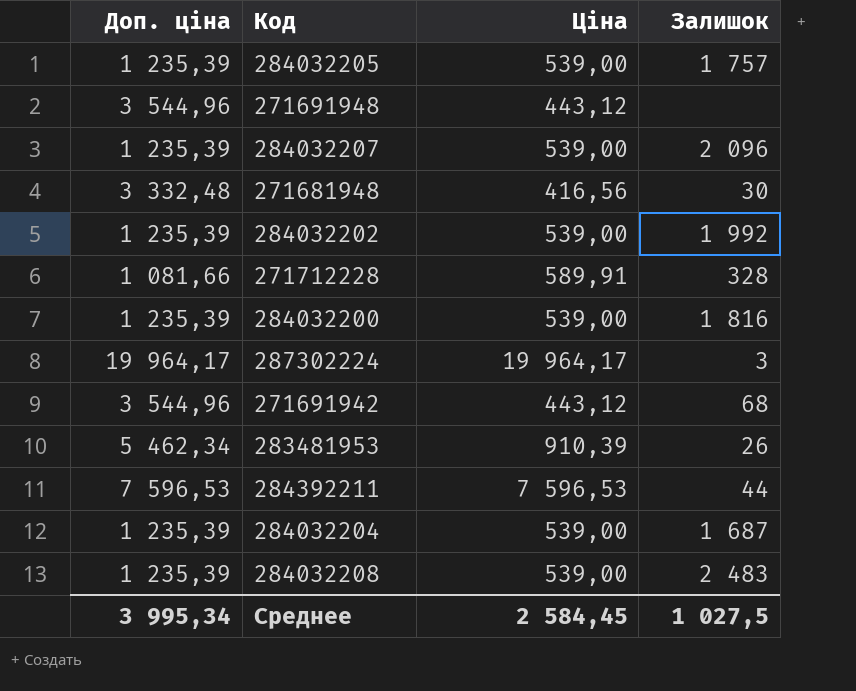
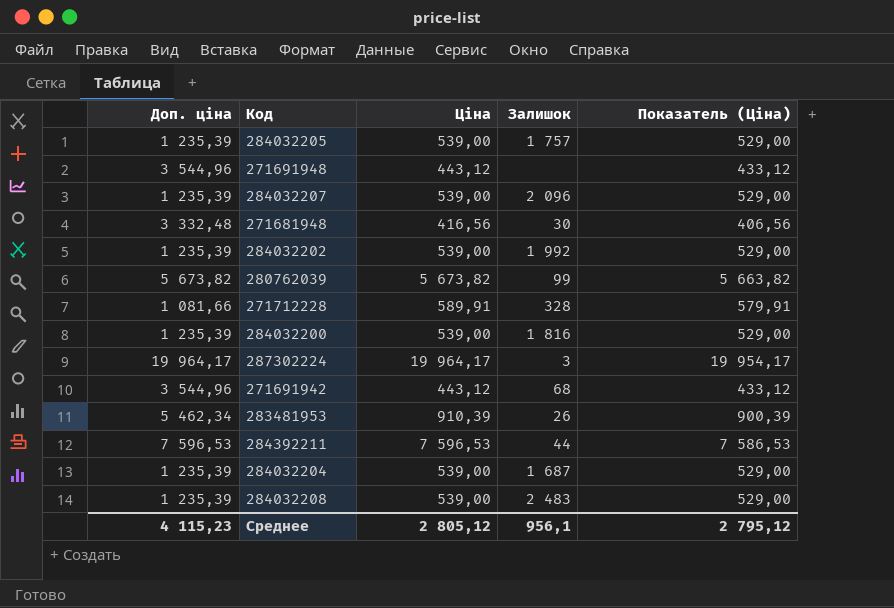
column Показатель (Ціна) | formula: none -> [Ціна] - 10
row 280762039: none -> 5 673,82 | 5 673,82 | 99 | 5 663,82
Среднее | Доп. ціна: 3 995,34 -> 4 115,23
Среднее | Ціна: 2 584,45 -> 2 805,12
Среднее | Залишок: 1 027,5 -> 956,1

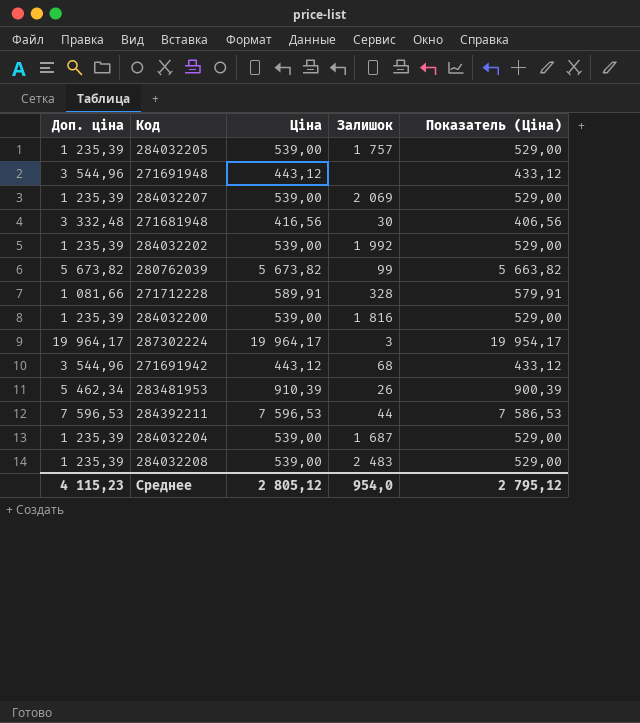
284032207 | Залишок: 2 096 -> 2 069
Среднее | Залишок: 956,1 -> 954,0

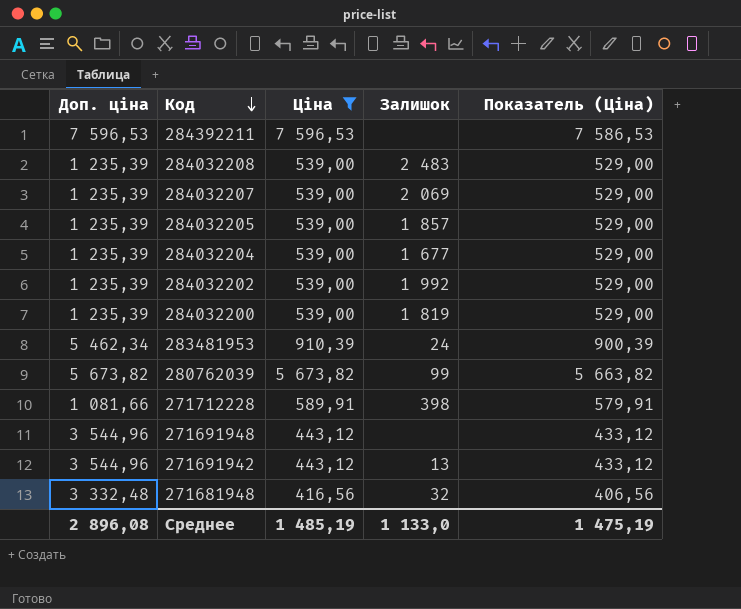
filter: none -> Ціна != 19 964,17
row order: none -> Код descending
284392211 | Залишок: 44 -> none
284032205 | Залишок: 1 757 -> 1 857
284032204 | Залишок: 1 687 -> 1 677
284032200 | Залишок: 1 816 -> 1 819
283481953 | Залишок: 26 -> 24
271712228 | Залишок: 328 -> 398
271691942 | Залишок: 68 -> 13
271681948 | Залишок: 30 -> 32
Среднее | Доп. ціна: 4 115,23 -> 2 896,08
Среднее | Ціна: 2 805,12 -> 1 485,19
Среднее | Залишок: 954,0 -> 1 133,0
Среднее | Показатель (Ціна): 2 795,12 -> 1 475,19

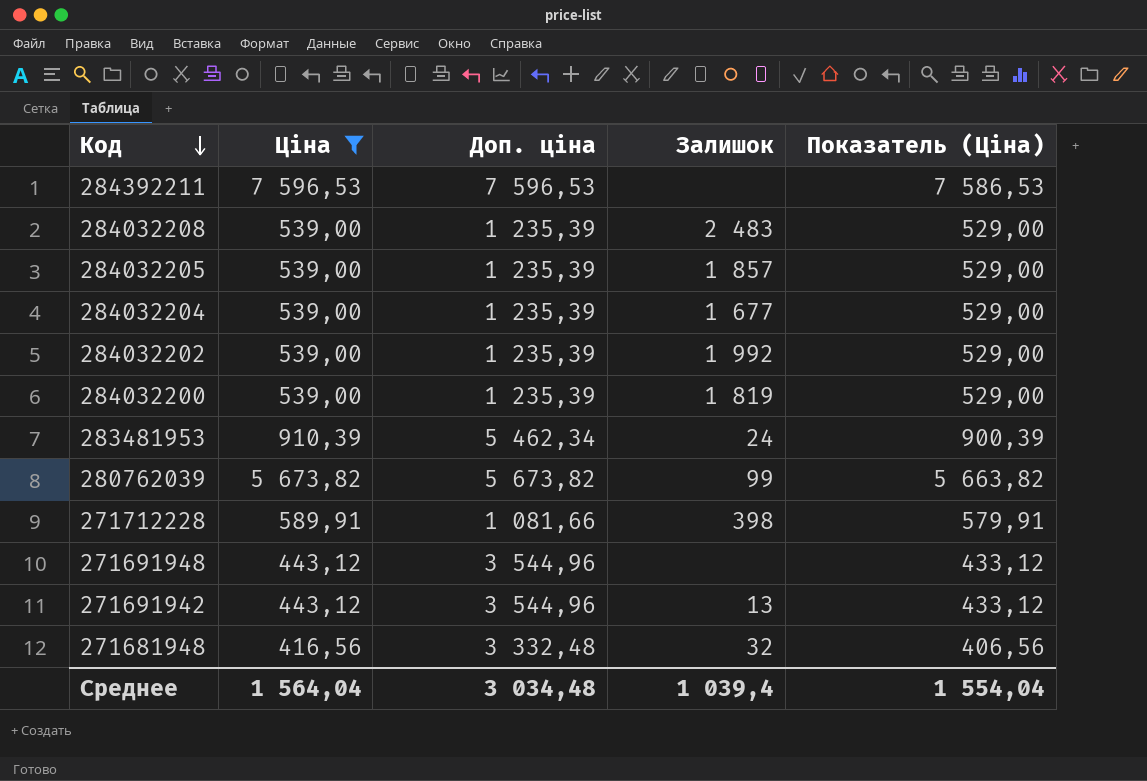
column Доп. ціна | position: 1 -> 3
row 284032207: 1 235,39 | 539,00 | 2 069 | 529,00 -> none
Среднее | Ціна: 1 485,19 -> 1 564,04
Среднее | Доп. ціна: 2 896,08 -> 3 034,48
Среднее | Залишок: 1 133,0 -> 1 039,4
Среднее | Показатель (Ціна): 1 475,19 -> 1 554,04

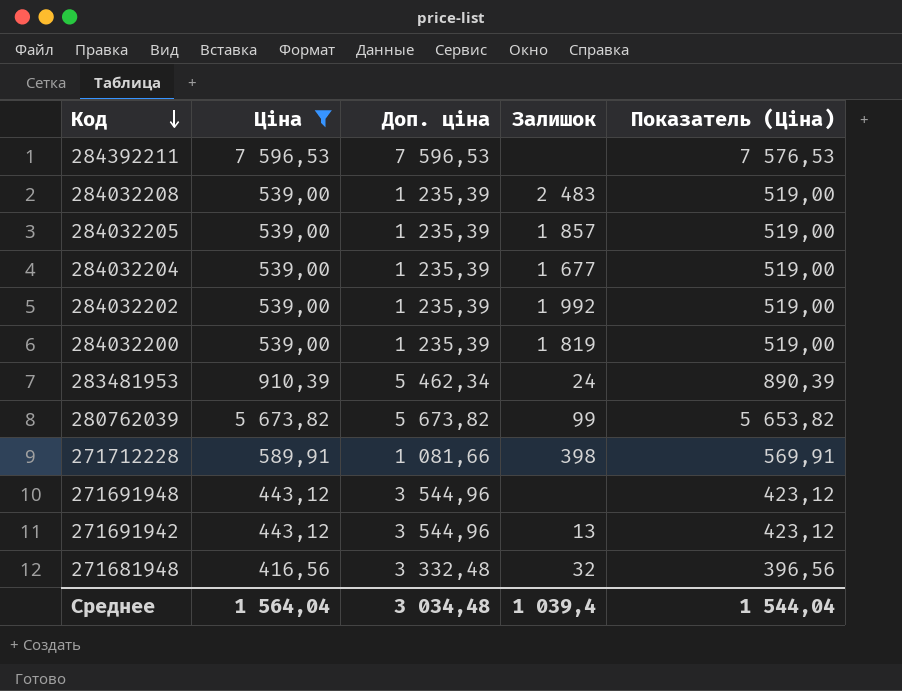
column Показатель (Ціна) | formula: [Ціна] - 10 -> [Ціна] - 20
Среднее | Показатель (Ціна): 1 554,04 -> 1 544,04

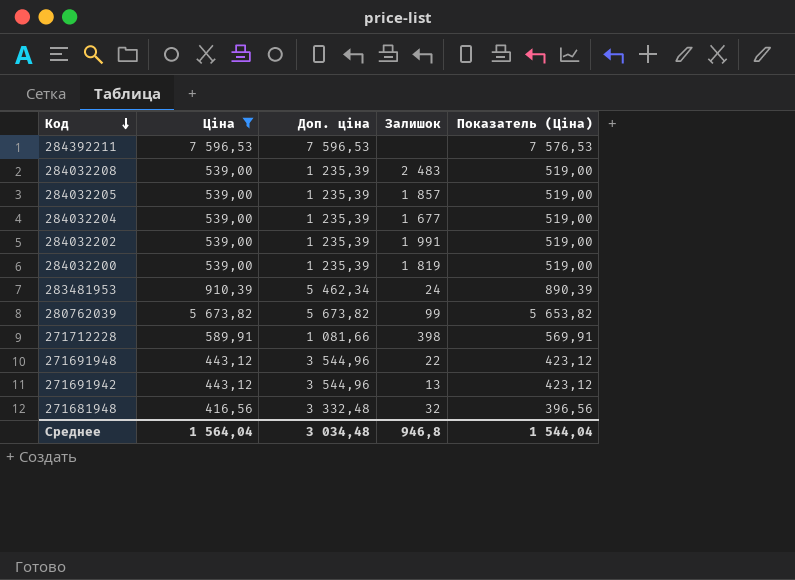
284032202 | Залишок: 1 992 -> 1 991
271691948 | Залишок: none -> 22
Среднее | Залишок: 1 039,4 -> 946,8

